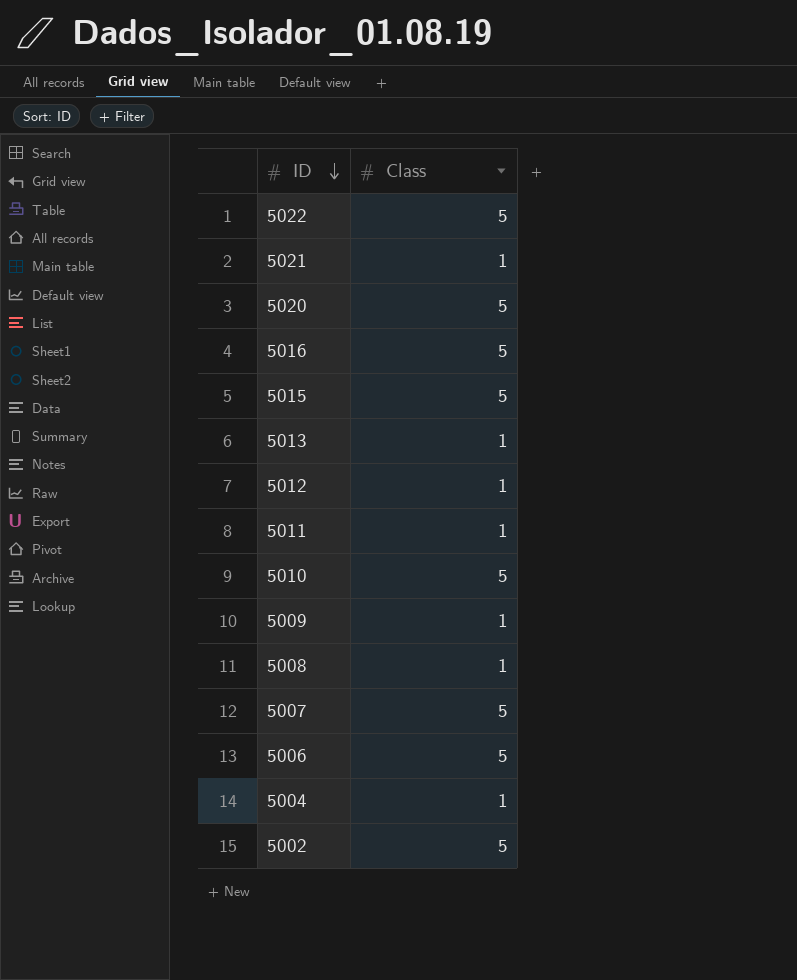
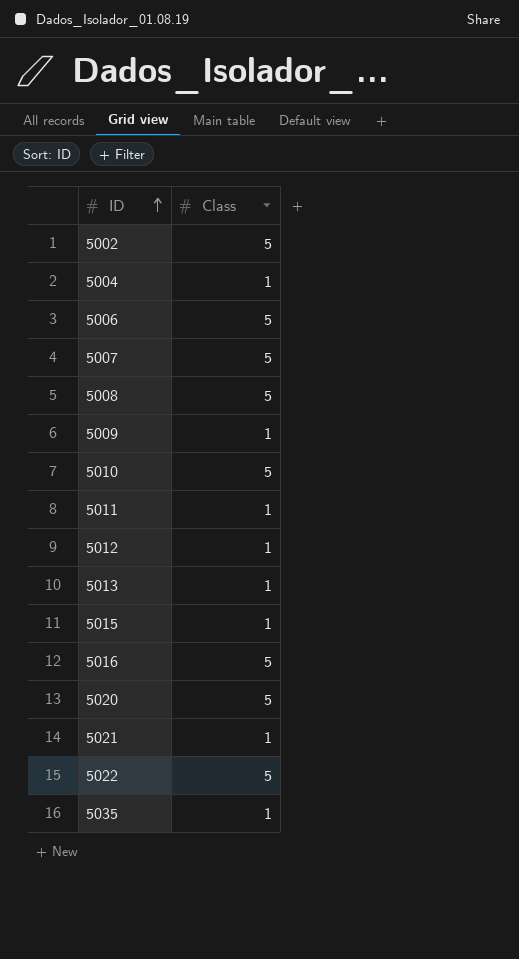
row order: ID descending -> ID ascending
5008 | Class: 1 -> 5
5015 | Class: 5 -> 1
row 5035: none -> 1

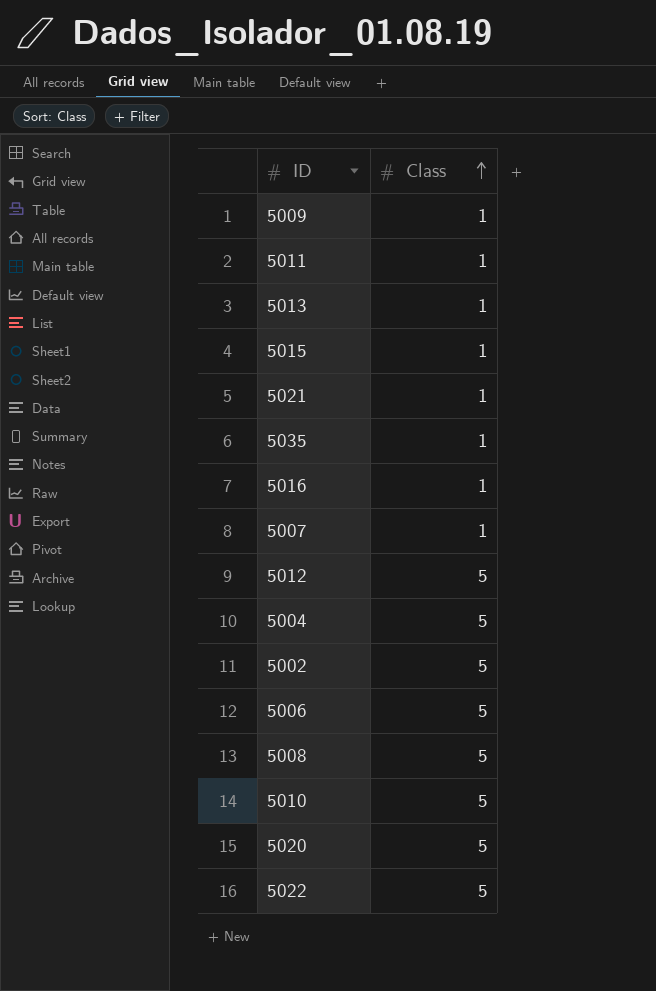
row order: ID ascending -> Class ascending
5016 | Class: 5 -> 1
5007 | Class: 5 -> 1
5012 | Class: 1 -> 5
5004 | Class: 1 -> 5

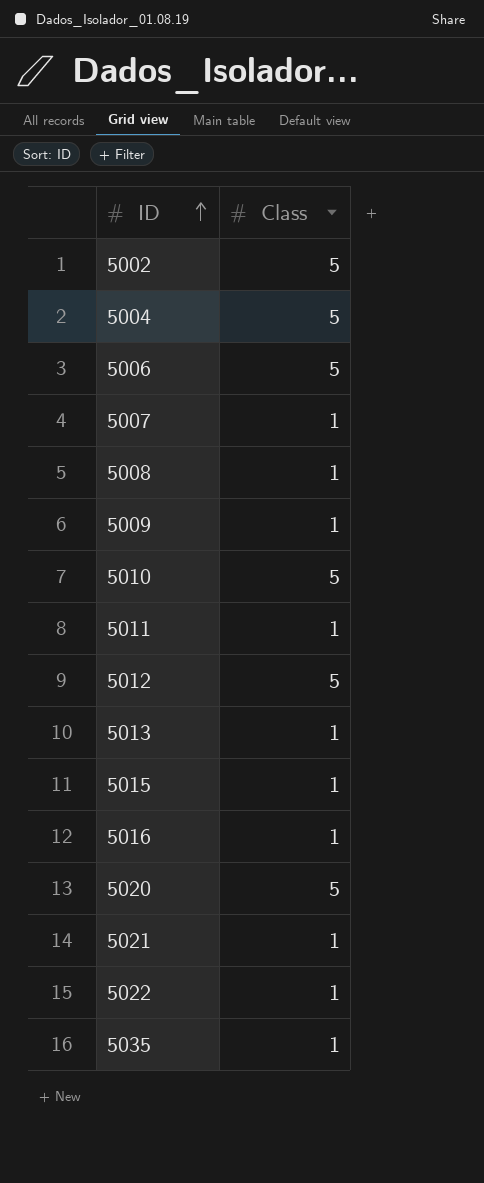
row order: Class ascending -> ID ascending
5008 | Class: 5 -> 1
5022 | Class: 5 -> 1

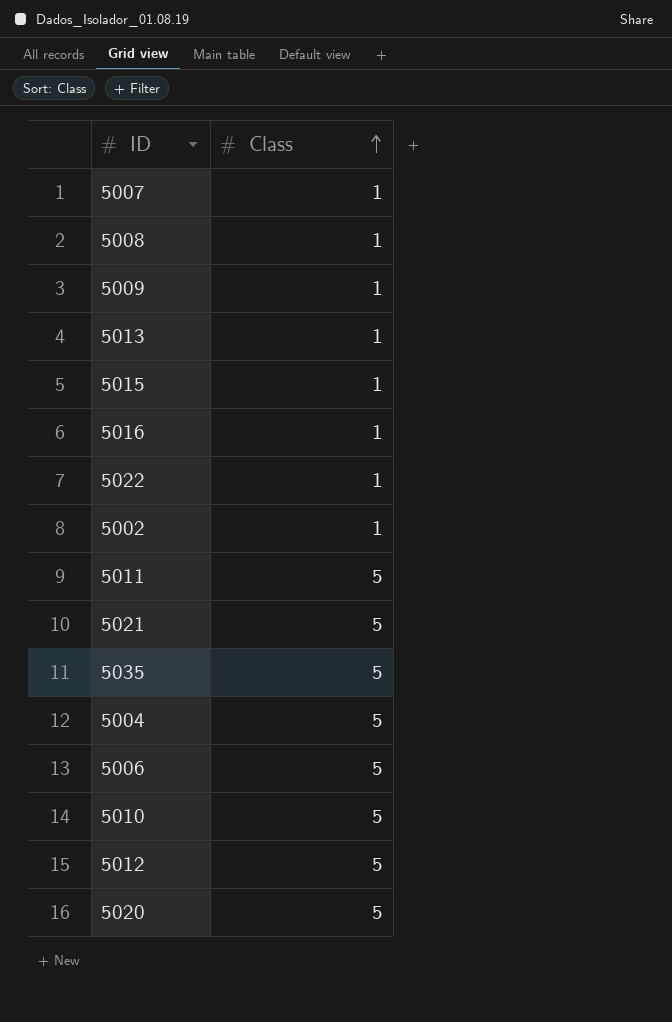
row order: ID ascending -> Class ascending
5002 | Class: 5 -> 1
5011 | Class: 1 -> 5
5021 | Class: 1 -> 5
5035 | Class: 1 -> 5

